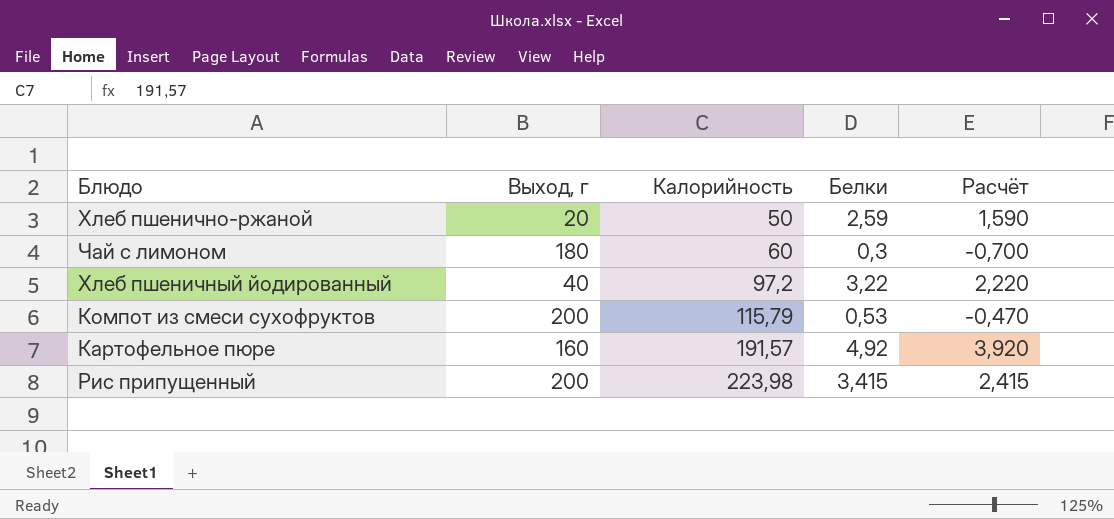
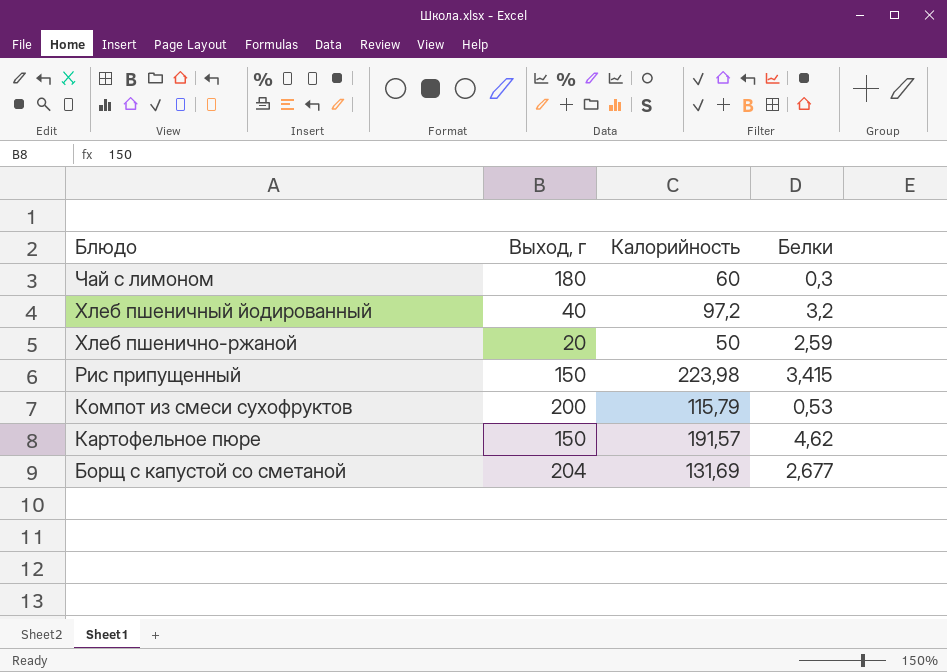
row order: Калорийность ascending -> Блюдо descending
column Расчёт | formula: [Белки] - 1 -> none
Хлеб пшеничный йодированный | Белки: 3,22 -> 3,2
Рис припущенный | Выход, г: 200 -> 150
Картофельное пюре | Выход, г: 160 -> 150
Картофельное пюре | Белки: 4,92 -> 4,62
row Борщ с капустой со сметаной: none -> 204 | 131,69 | 2,677

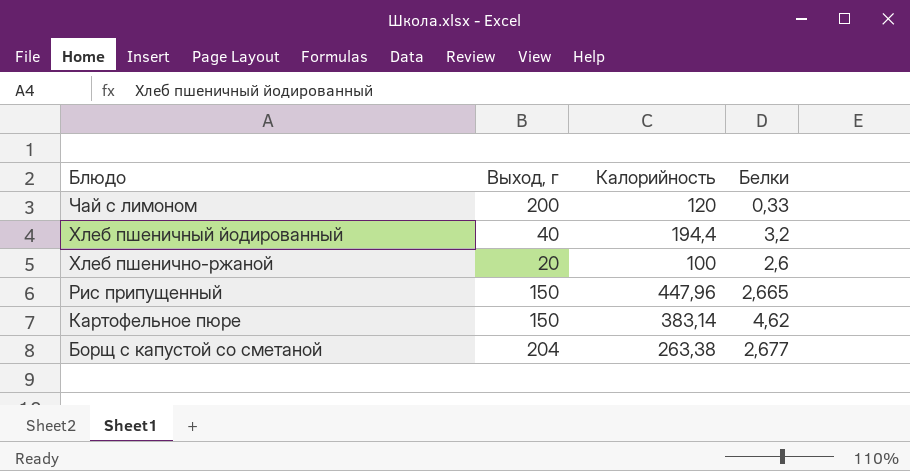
row Компот из смеси сухофруктов: 200 | 115,79 | 0,53 -> none
Чай с лимоном | Выход, г: 180 -> 200
Чай с лимоном | Калорийность: 60 -> 120
Чай с лимоном | Белки: 0,3 -> 0,33
Хлеб пшеничный йодированный | Калорийность: 97,2 -> 194,4
Хлеб пшенично-ржаной | Калорийность: 50 -> 100
Хлеб пшенично-ржаной | Белки: 2,59 -> 2,6
Рис припущенный | Калорийность: 223,98 -> 447,96
Рис припущенный | Белки: 3,415 -> 2,665
Картофельное пюре | Калорийность: 191,57 -> 383,14
Борщ с капустой со сметаной | Калорийность: 131,69 -> 263,38

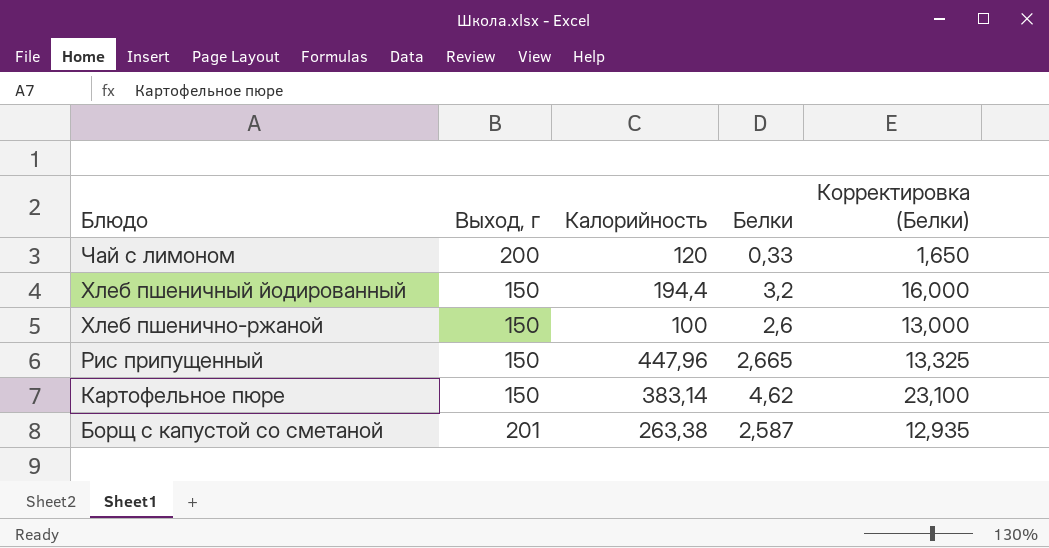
column Корректировка (Белки) | formula: none -> [Белки] * 5
Хлеб пшеничный йодированный | Выход, г: 40 -> 150
Хлеб пшенично-ржаной | Выход, г: 20 -> 150
Борщ с капустой со сметаной | Выход, г: 204 -> 201
Борщ с капустой со сметаной | Белки: 2,677 -> 2,587

